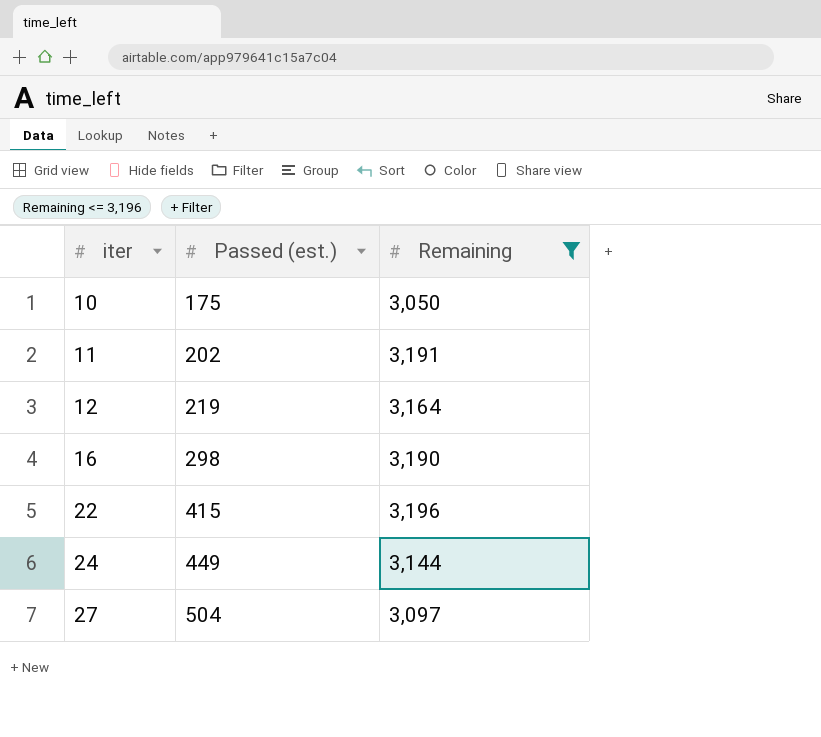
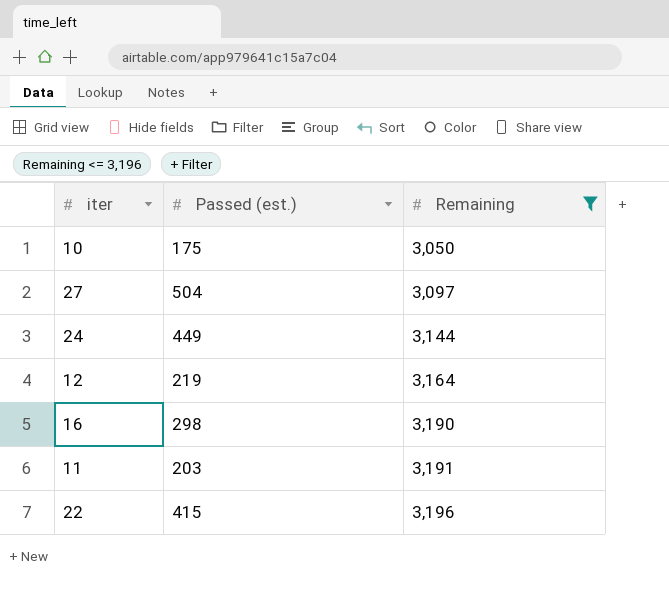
row order: iter ascending -> Remaining ascending
11 | Passed (est.): 202 -> 203

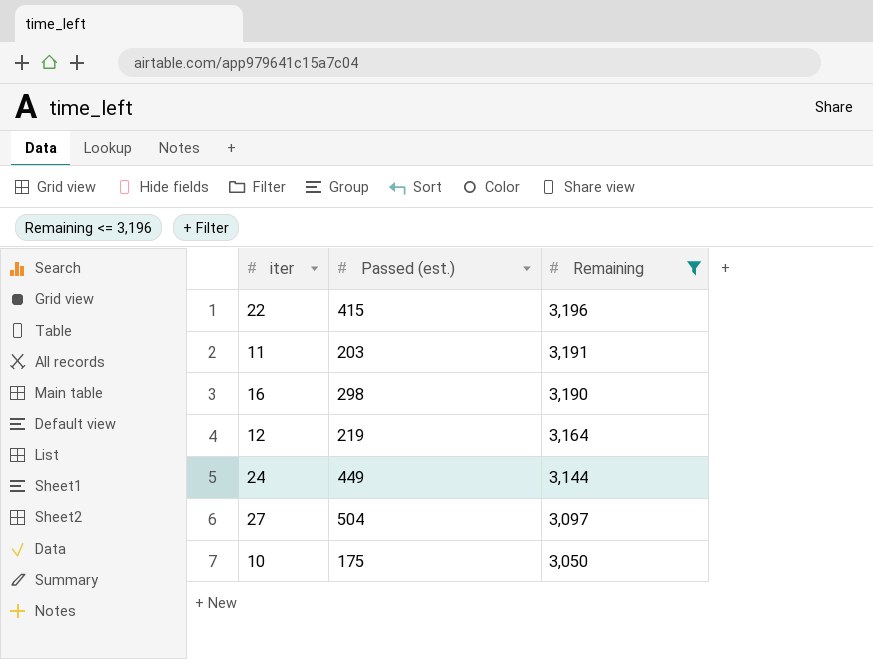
row order: Remaining ascending -> Remaining descending

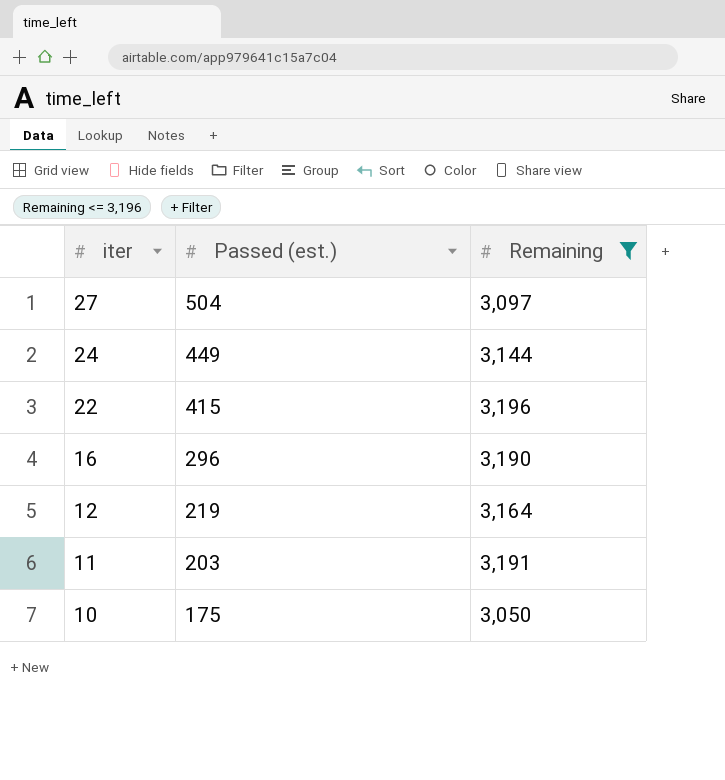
row order: Remaining descending -> iter descending
16 | Passed (est.): 298 -> 296

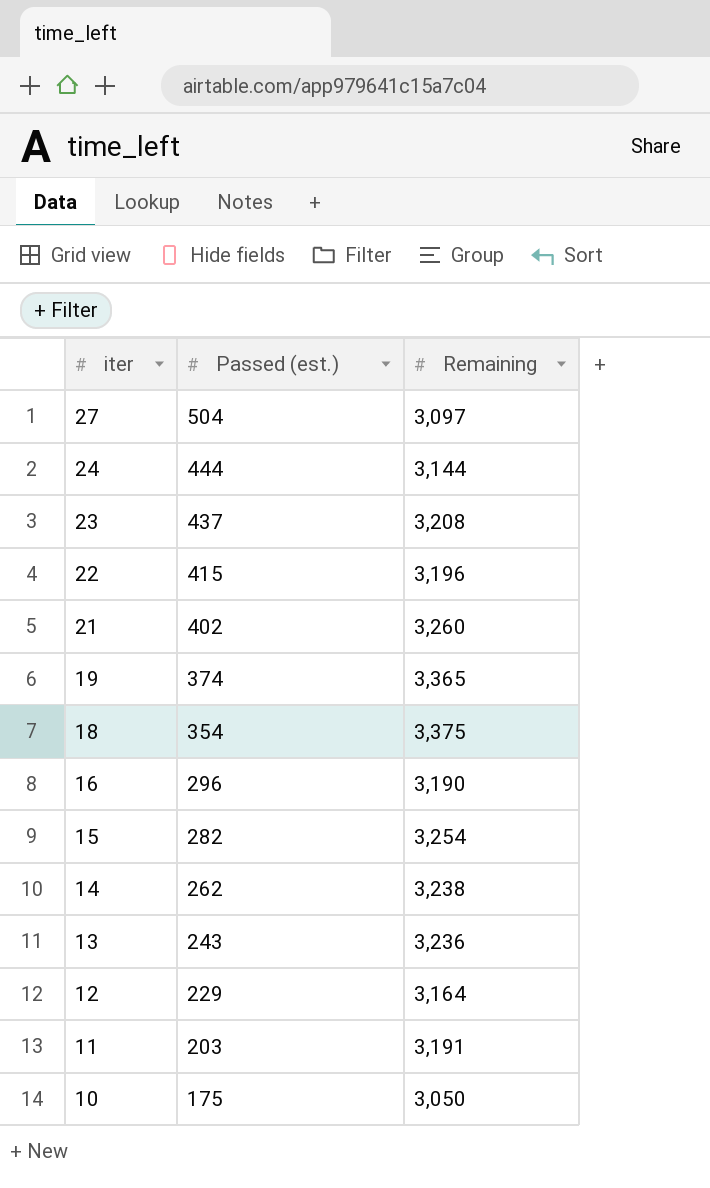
filter: Remaining <= 3,196 -> none
24 | Passed (est.): 449 -> 444
12 | Passed (est.): 219 -> 229

